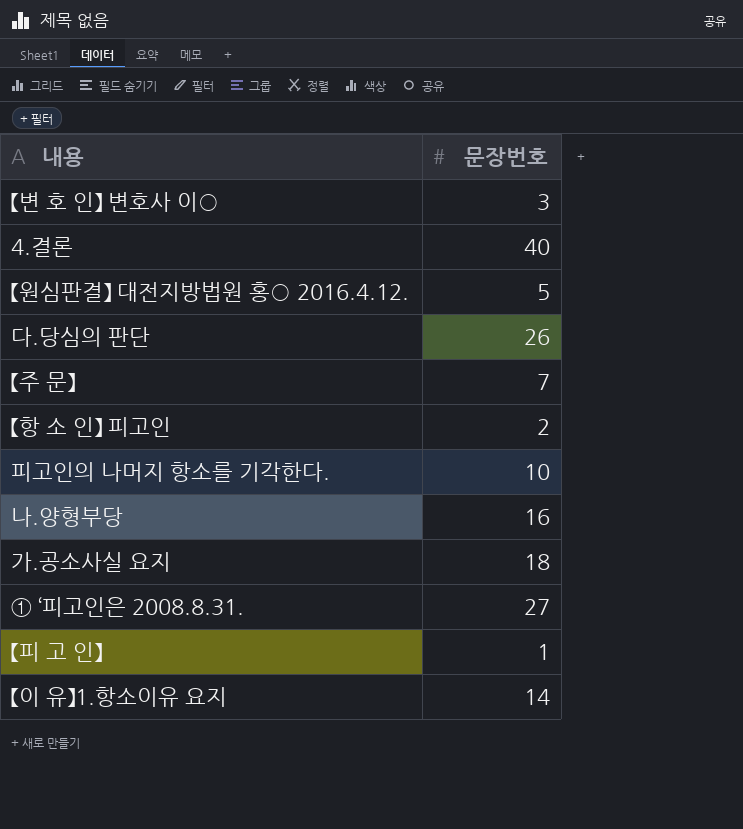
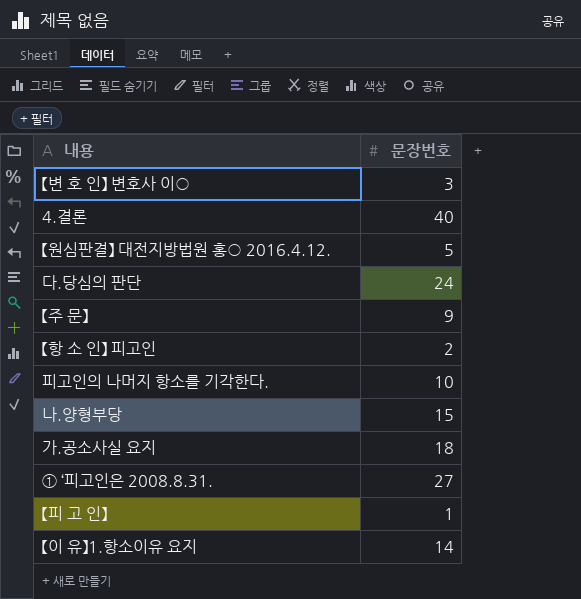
다.당심의 판단 | 문장번호: 26 -> 24
【주 문】 | 문장번호: 7 -> 9
나.양형부당 | 문장번호: 16 -> 15

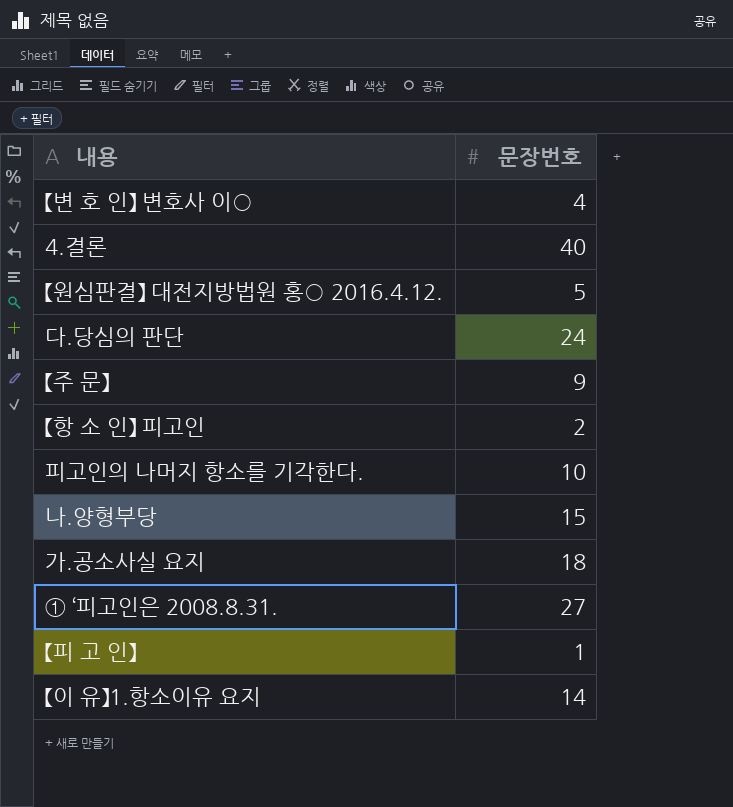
【변 호 인】 변호사 이○ | 문장번호: 3 -> 4

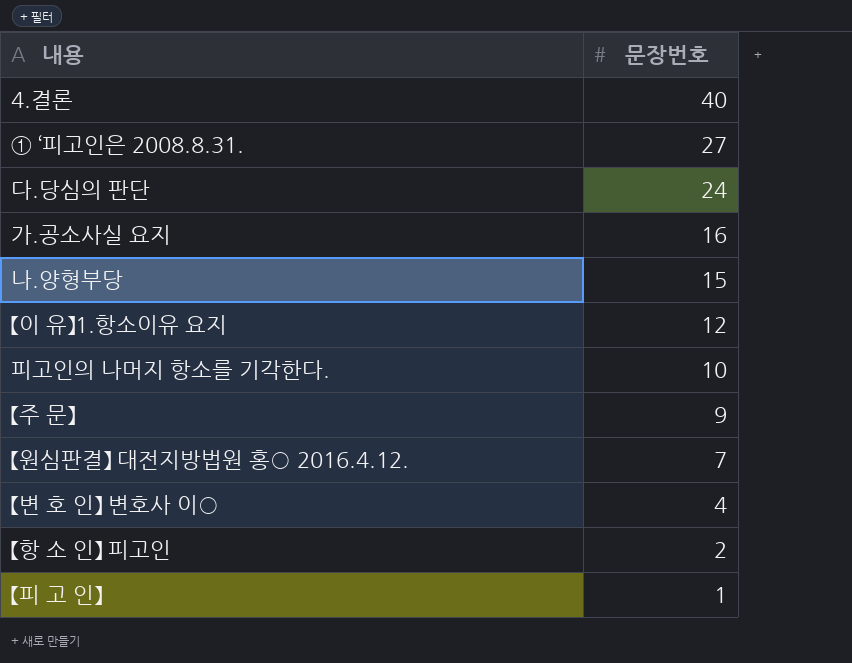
row order: none -> 문장번호 descending
가.공소사실 요지 | 문장번호: 18 -> 16
【이 유】1.항소이유 요지 | 문장번호: 14 -> 12
【원심판결】 대전지방법원 홍○ 2016.4.12. | 문장번호: 5 -> 7

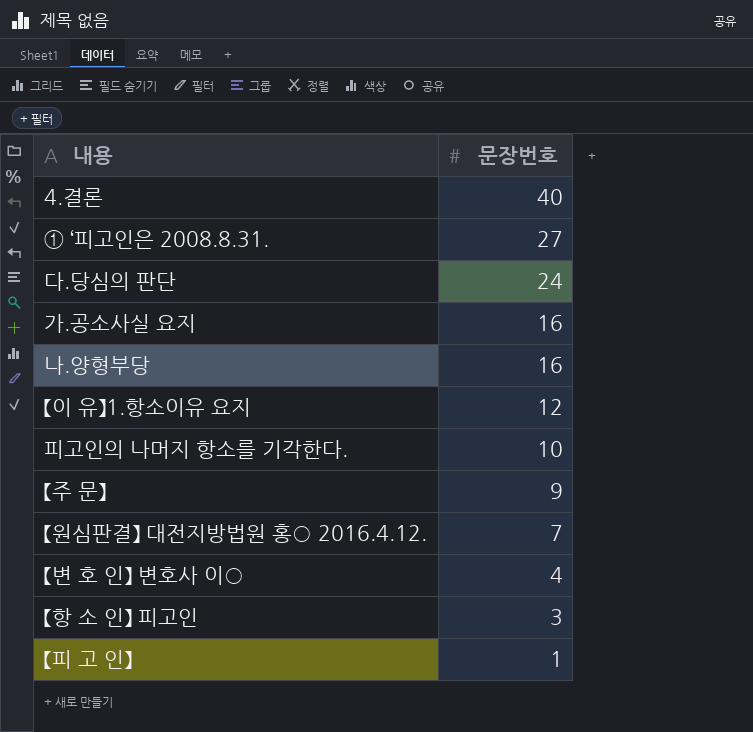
나.양형부당 | 문장번호: 15 -> 16
【항 소 인】 피고인 | 문장번호: 2 -> 3

